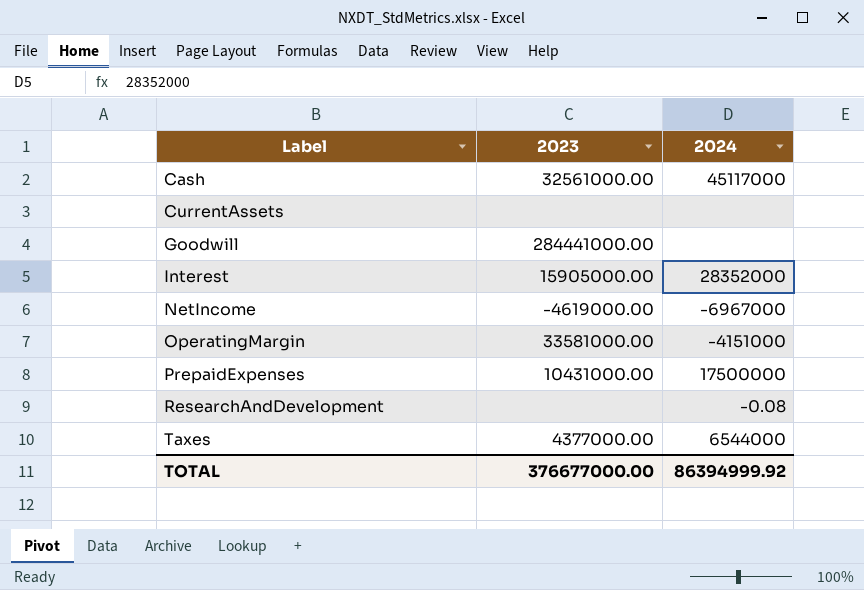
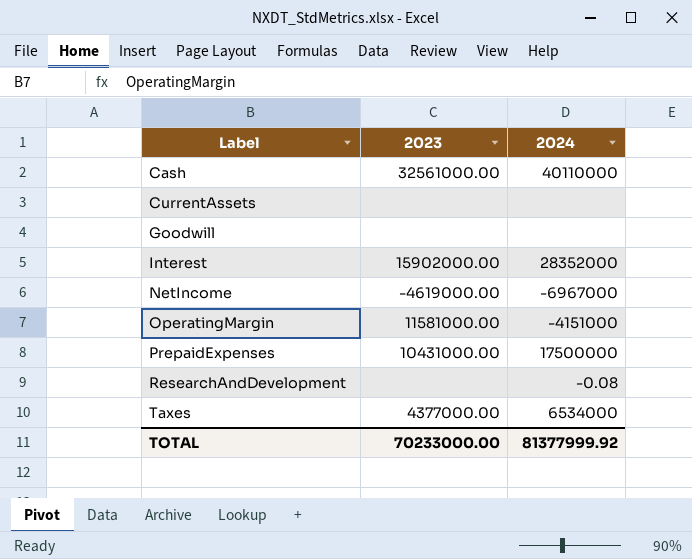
Cash | 2024: 45117000 -> 40110000
Goodwill | 2023: 284441000.00 -> none
Interest | 2023: 15905000.00 -> 15902000.00
OperatingMargin | 2023: 33581000.00 -> 11581000.00
Taxes | 2024: 6544000 -> 6534000
TOTAL | 2023: 376677000.00 -> 70233000.00
TOTAL | 2024: 86394999.92 -> 81377999.92

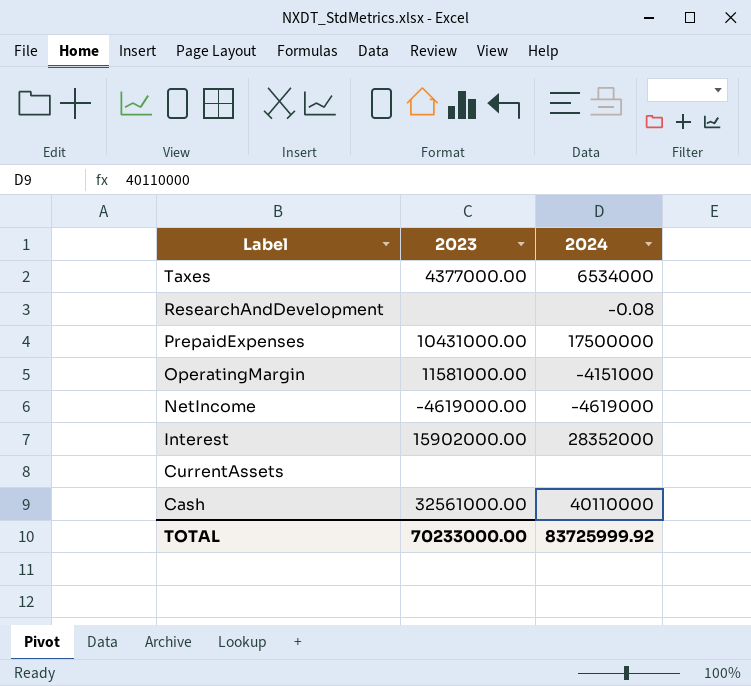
row order: Label ascending -> Label descending
row Goodwill: none | none -> none
NetIncome | 2024: -6967000 -> -4619000
TOTAL | 2024: 81377999.92 -> 83725999.92

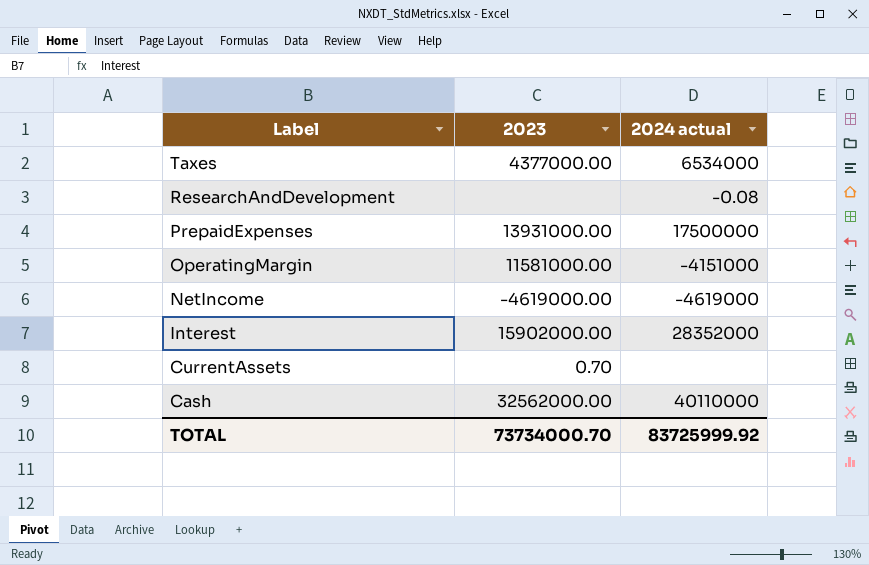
column name: 2024 -> 2024 actual
PrepaidExpenses | 2023: 10431000.00 -> 13931000.00
CurrentAssets | 2023: none -> 0.70
Cash | 2023: 32561000.00 -> 32562000.00
TOTAL | 2023: 70233000.00 -> 73734000.70

